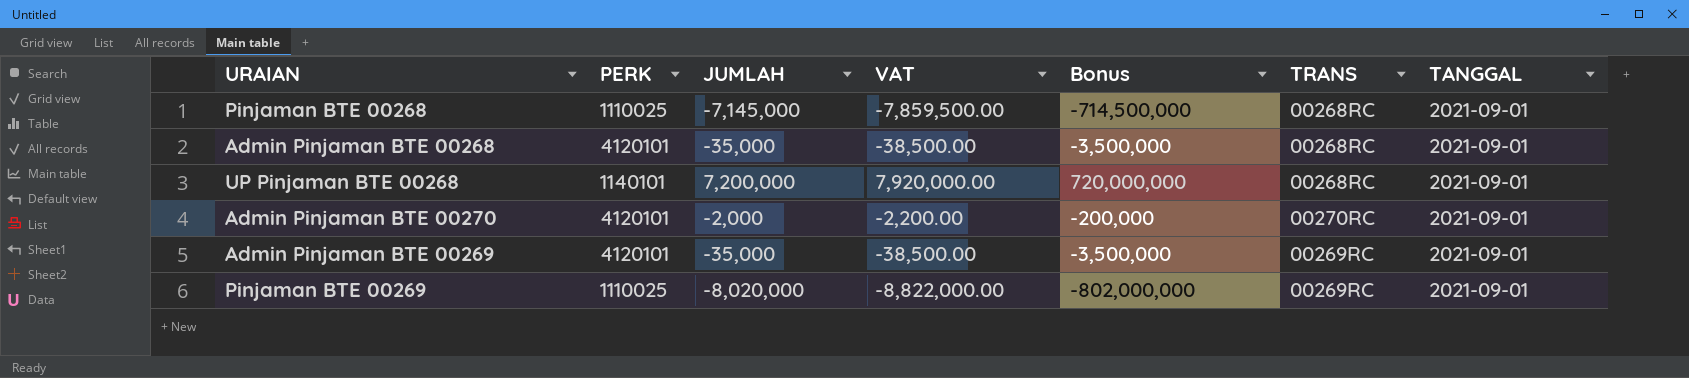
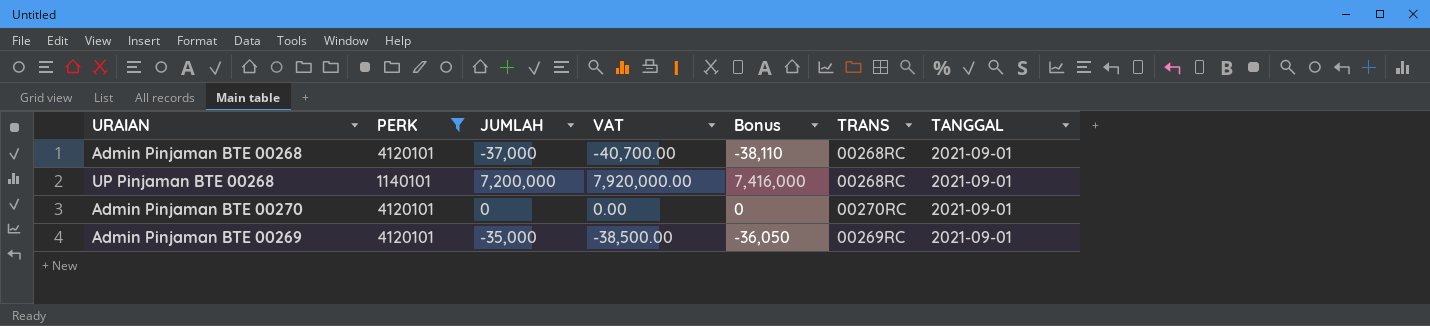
filter: none -> PERK != 1110025
column Bonus | formula: [JUMLAH] * 100 -> [JUMLAH] * 1.03
Admin Pinjaman BTE 00268 | JUMLAH: -35,000 -> -37,000
Admin Pinjaman BTE 00268 | VAT: -38,500.00 -> -40,700.00
Admin Pinjaman BTE 00270 | JUMLAH: -2,000 -> 0
Admin Pinjaman BTE 00270 | VAT: -2,200.00 -> 0.00

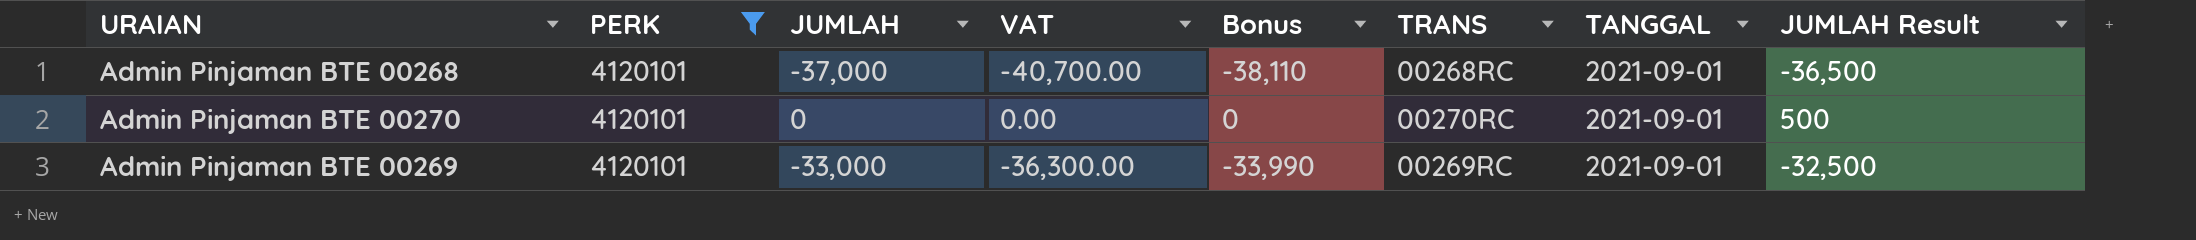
column JUMLAH Result | formula: none -> [JUMLAH] + 500
row UP Pinjaman BTE 00268: 1140101 | 7,200,000 | 7,920,000.00 | 7,416,000 | 00268RC | 2021-09-01 -> none
Admin Pinjaman BTE 00269 | JUMLAH: -35,000 -> -33,000
Admin Pinjaman BTE 00269 | VAT: -38,500.00 -> -36,300.00
Admin Pinjaman BTE 00269 | Bonus: -36,050 -> -33,990

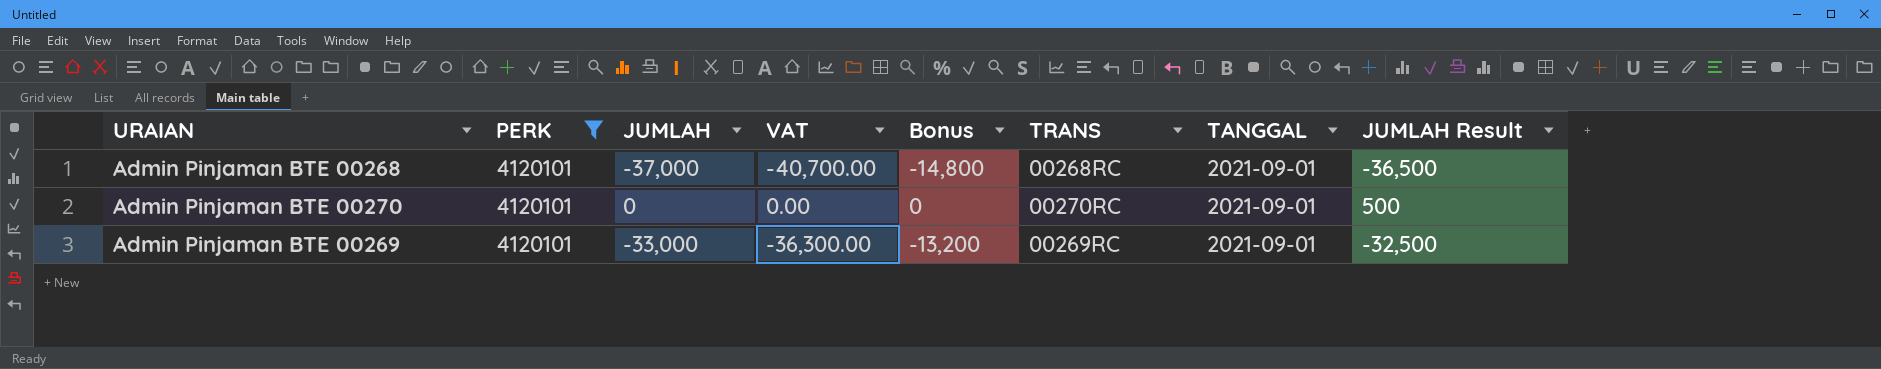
column Bonus | formula: [JUMLAH] * 1.03 -> [JUMLAH] * 0.4

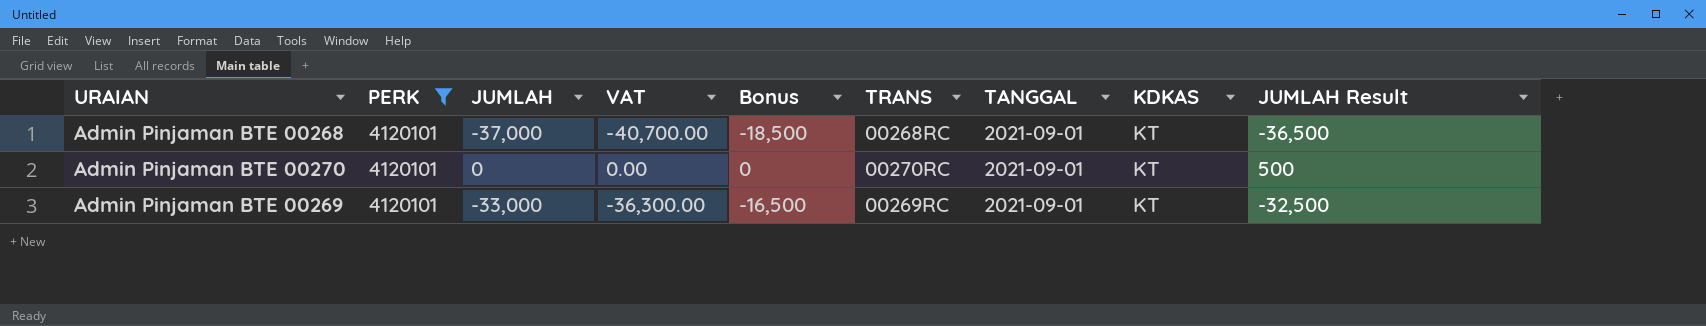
column Bonus | formula: [JUMLAH] * 0.4 -> [JUMLAH] * 0.5
column KDKAS | position: none -> 8

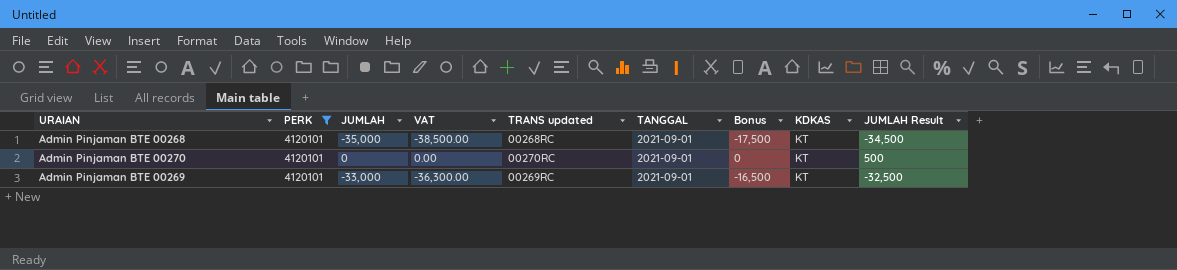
column name: TRANS -> TRANS updated
column Bonus | position: 5 -> 7
Admin Pinjaman BTE 00268 | JUMLAH: -37,000 -> -35,000
Admin Pinjaman BTE 00268 | VAT: -40,700.00 -> -38,500.00
Admin Pinjaman BTE 00268 | Bonus: -18,500 -> -17,500
Admin Pinjaman BTE 00268 | JUMLAH Result: -36,500 -> -34,500

